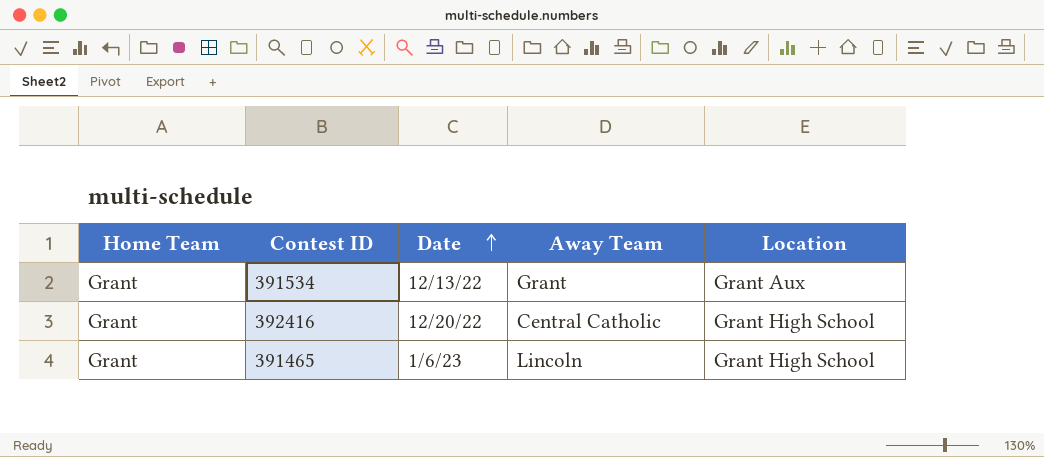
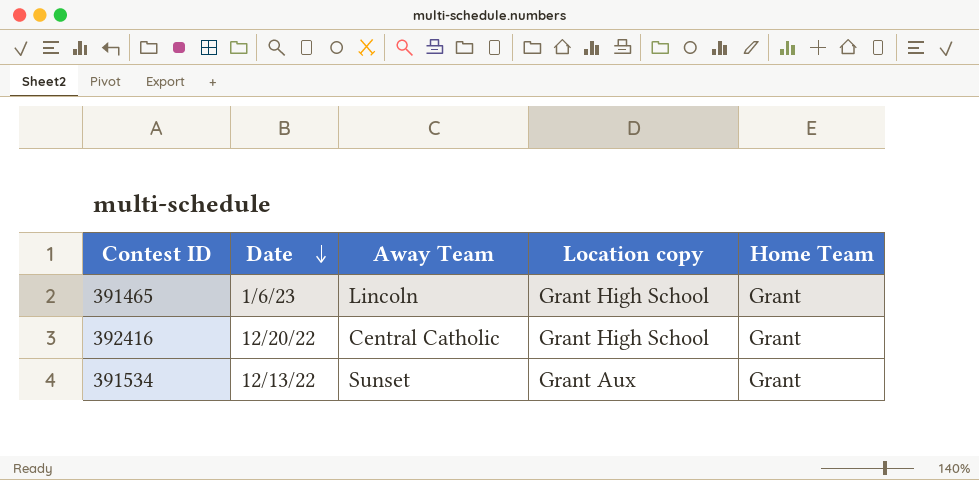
row order: Date ascending -> Date descending
column name: Location -> Location copy
column Home Team | position: 1 -> 5
391534 | Away Team: Grant -> Sunset

